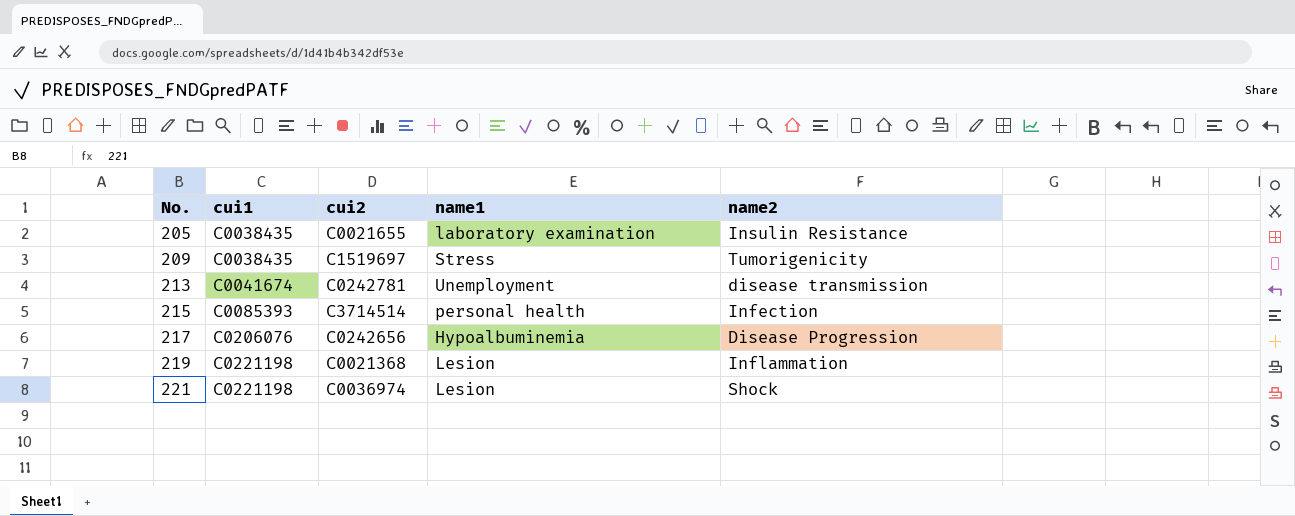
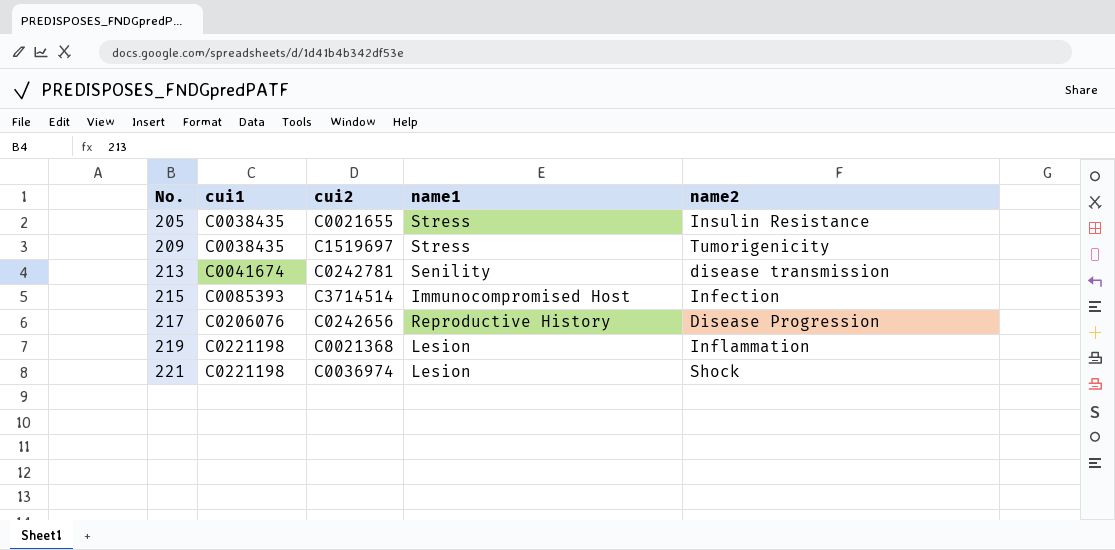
205 | name1: laboratory examination -> Stress
213 | name1: Unemployment -> Senility
215 | name1: personal health -> Immunocompromised Host
217 | name1: Hypoalbuminemia -> Reproductive History

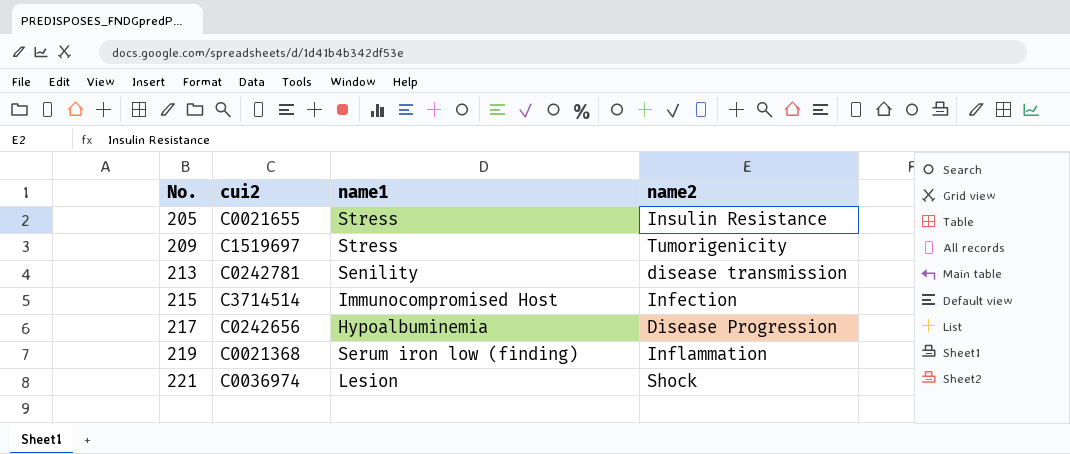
column cui1 | position: 2 -> none
217 | name1: Reproductive History -> Hypoalbuminemia
219 | name1: Lesion -> Serum iron low (finding)

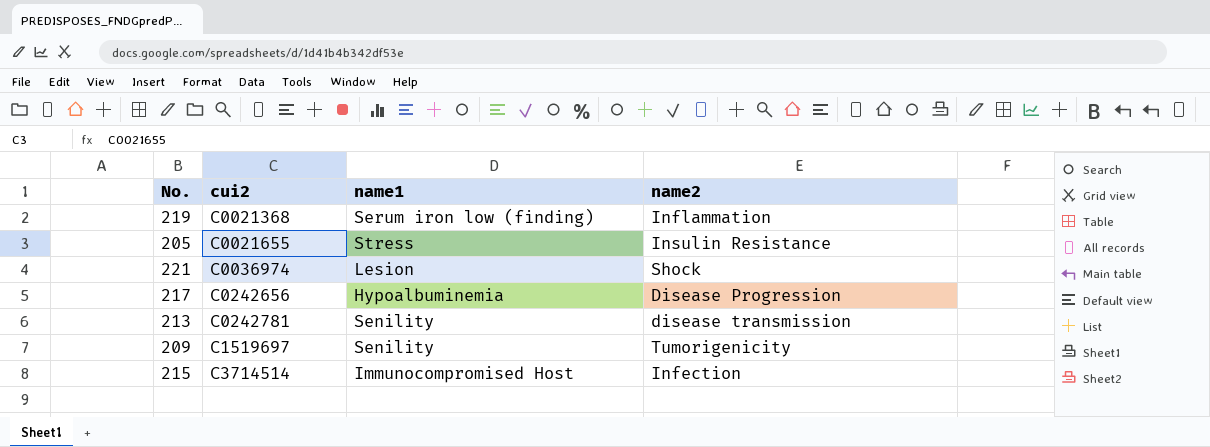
row order: No. ascending -> cui2 ascending
209 | name1: Stress -> Senility

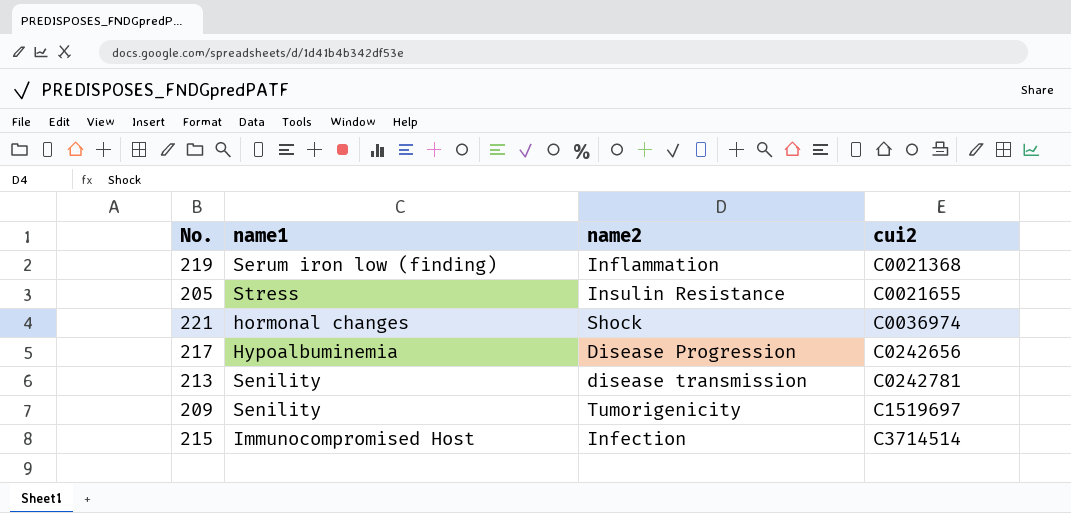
column cui2 | position: 2 -> 4
221 | name1: Lesion -> hormonal changes

